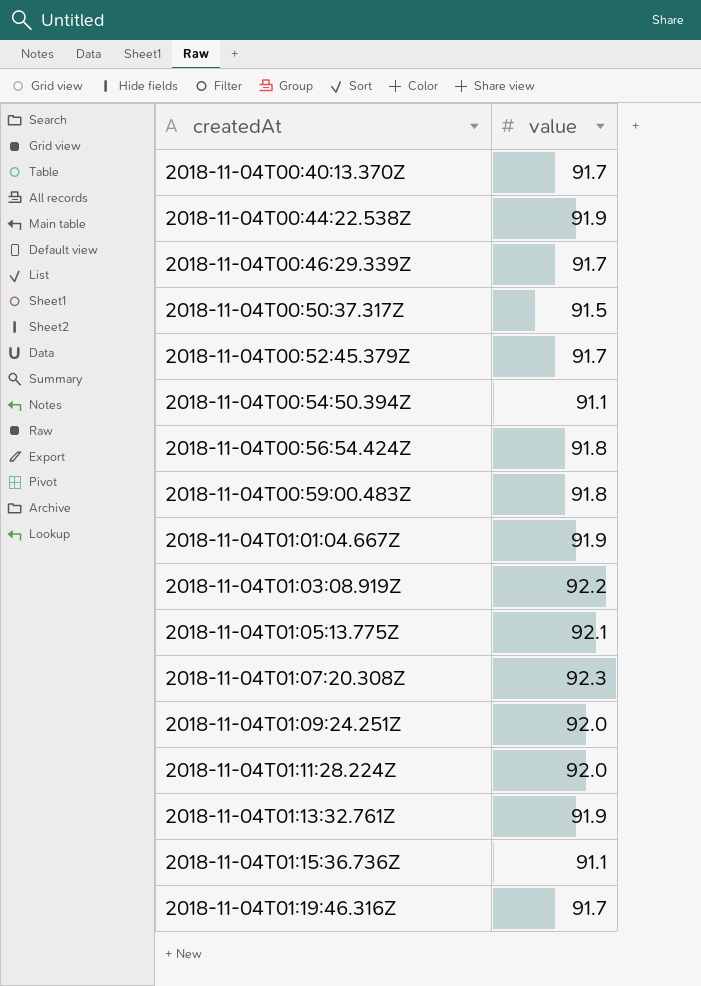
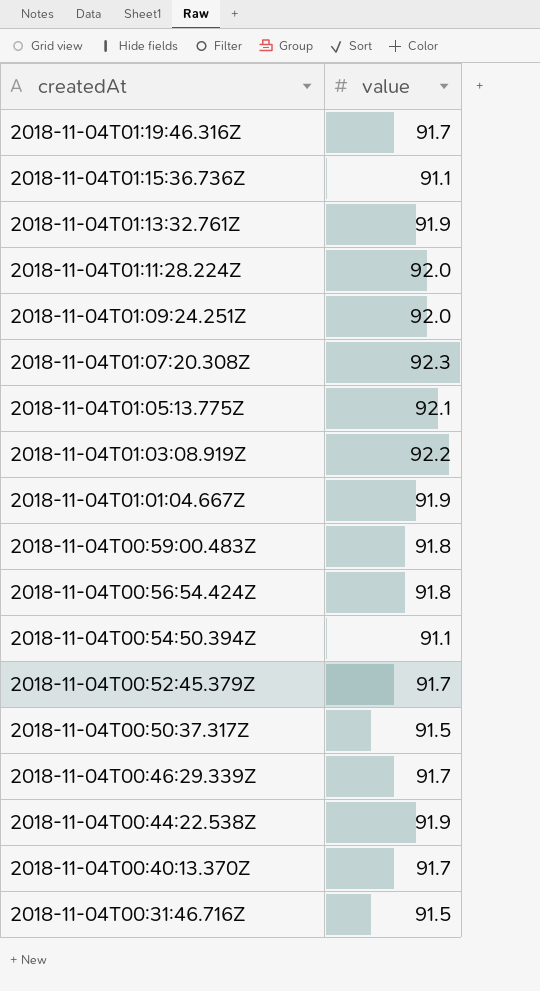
row order: createdAt ascending -> createdAt descending
row 2018-11-04T00:31:46.716Z: none -> 91.5

